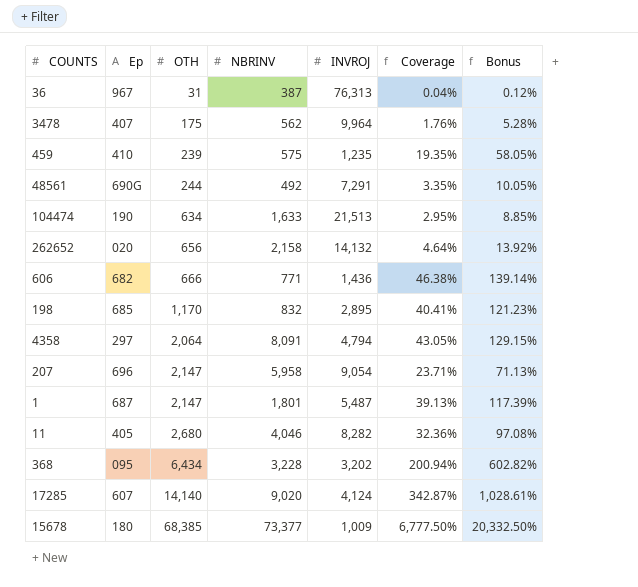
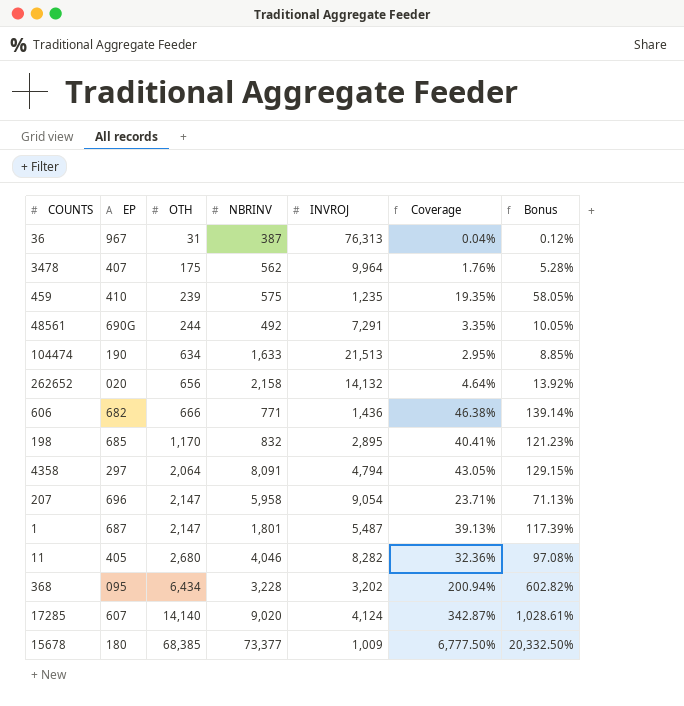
column name: Ep -> EP

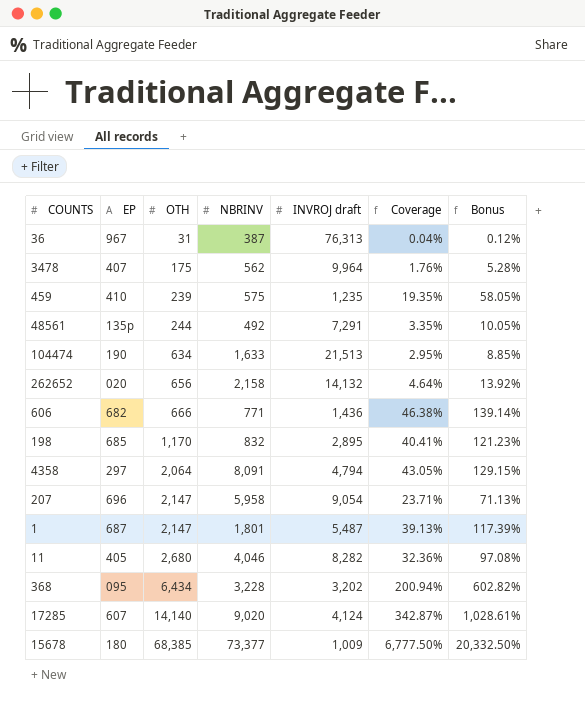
column name: INVROJ -> INVROJ draft
48561 | EP: 690G -> 135p

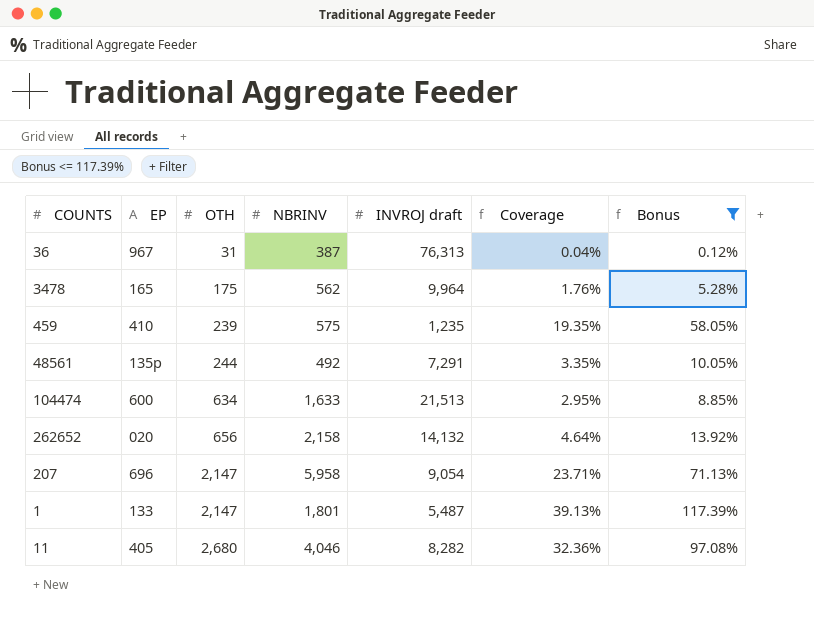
filter: none -> Bonus <= 117.39%
3478 | EP: 407 -> 165
104474 | EP: 190 -> 600
1 | EP: 687 -> 133

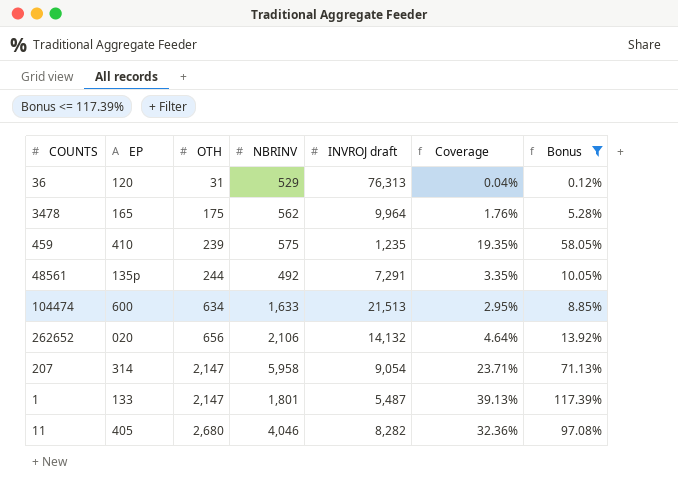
36 | EP: 967 -> 120
36 | NBRINV: 387 -> 529
262652 | NBRINV: 2,158 -> 2,106
207 | EP: 696 -> 314

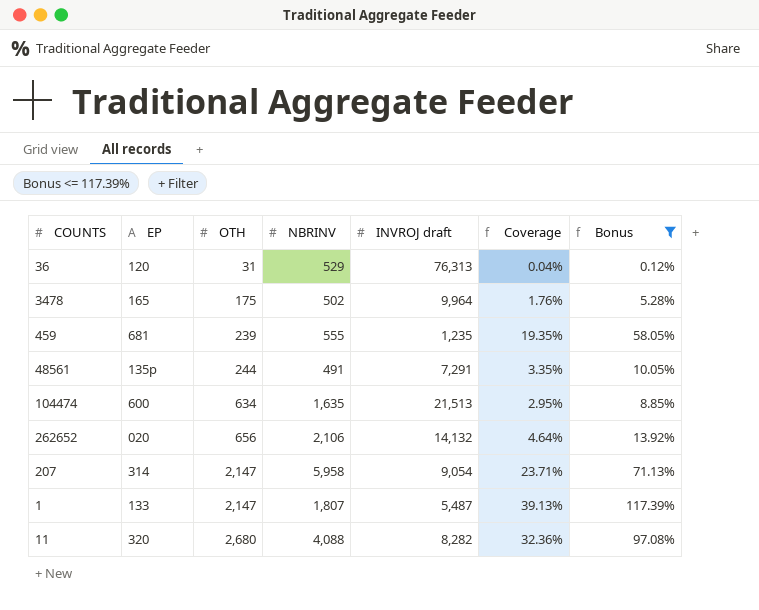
3478 | NBRINV: 562 -> 502
459 | EP: 410 -> 681
459 | NBRINV: 575 -> 555
48561 | NBRINV: 492 -> 491
104474 | NBRINV: 1,633 -> 1,635
1 | NBRINV: 1,801 -> 1,807
11 | EP: 405 -> 320
11 | NBRINV: 4,046 -> 4,088

